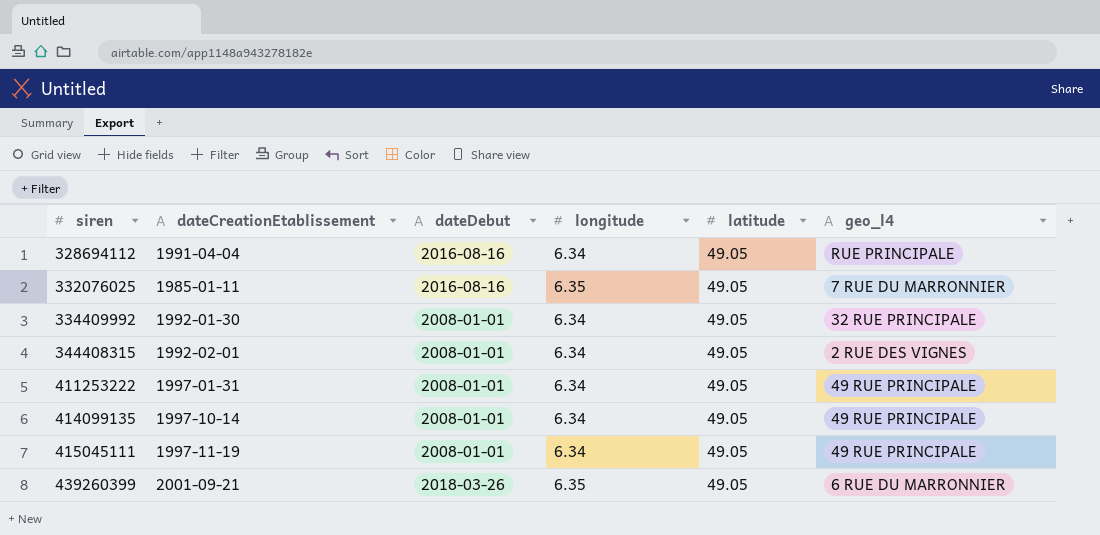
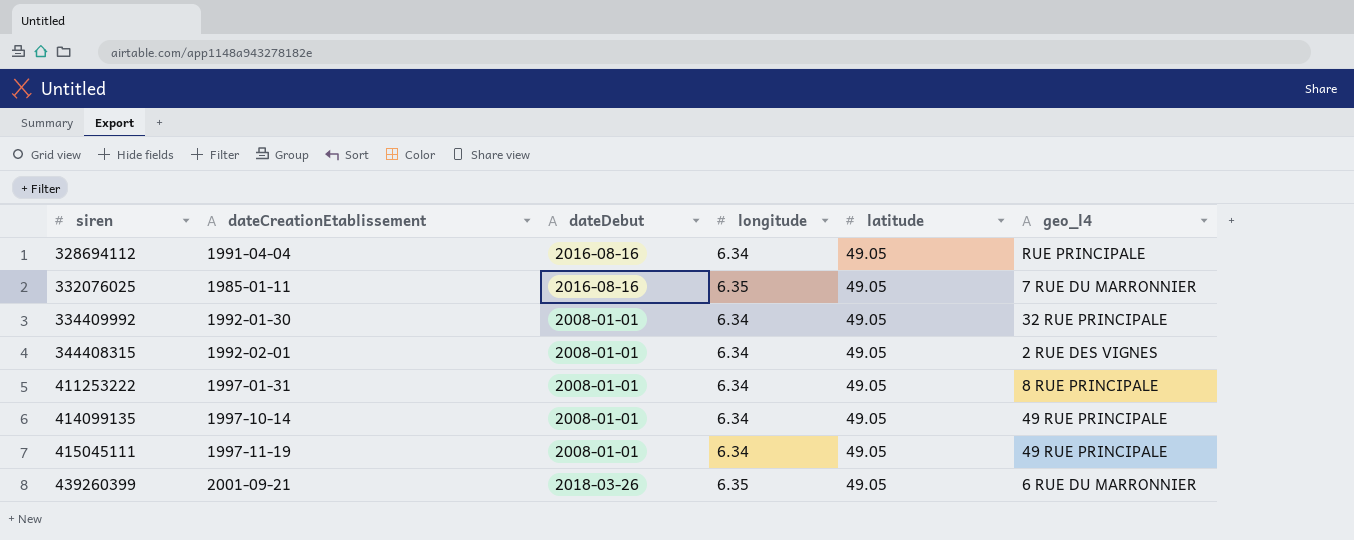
411253222 | geo_l4: 49 RUE PRINCIPALE -> 8 RUE PRINCIPALE

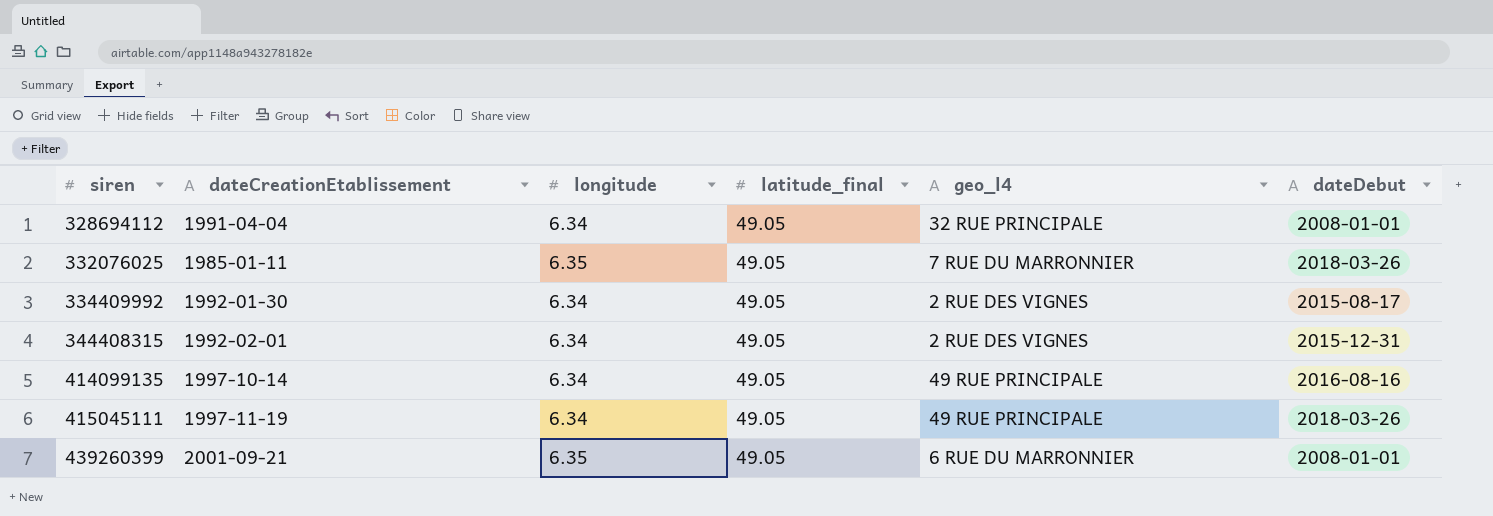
column name: latitude -> latitude_final
column dateDebut | position: 3 -> 6
row 411253222: 1997-01-31 | 2008-01-01 | 6.34 | 49.05 | 8 RUE PRINCIPALE -> none
328694112 | geo_l4: RUE PRINCIPALE -> 32 RUE PRINCIPALE
328694112 | dateDebut: 2016-08-16 -> 2008-01-01
332076025 | dateDebut: 2016-08-16 -> 2018-03-26
334409992 | geo_l4: 32 RUE PRINCIPALE -> 2 RUE DES VIGNES
334409992 | dateDebut: 2008-01-01 -> 2015-08-17
344408315 | dateDebut: 2008-01-01 -> 2015-12-31
414099135 | dateDebut: 2008-01-01 -> 2016-08-16
415045111 | dateDebut: 2008-01-01 -> 2018-03-26
439260399 | dateDebut: 2018-03-26 -> 2008-01-01

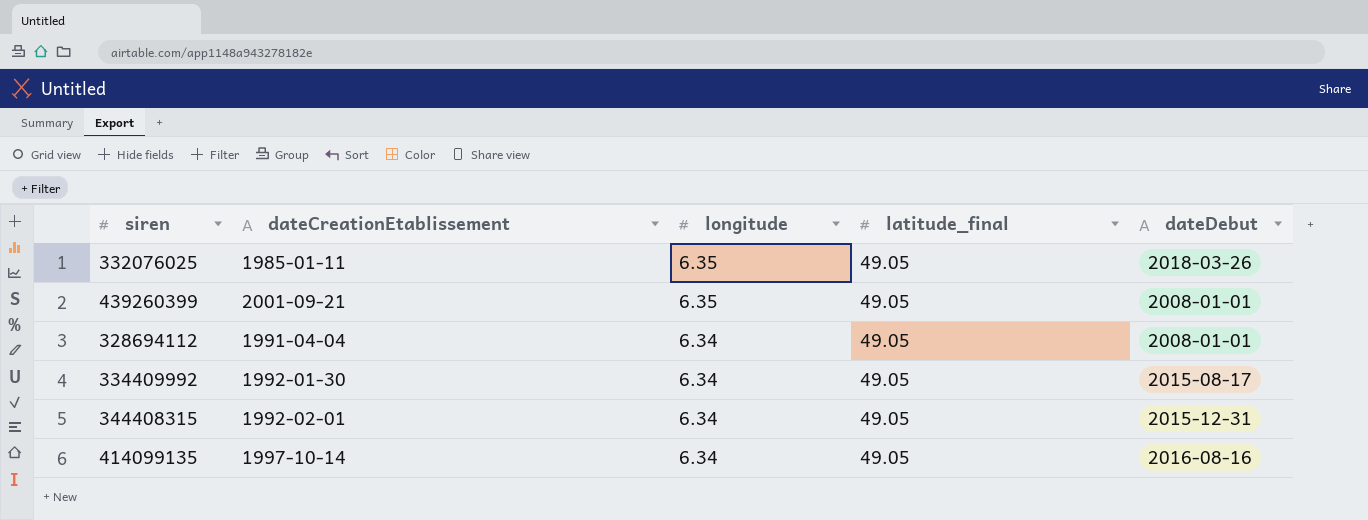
row order: siren ascending -> longitude descending
column geo_l4 | position: 5 -> none
row 415045111: 1997-11-19 | 6.34 | 49.05 | 49 RUE PRINCIPALE | 2018-03-26 -> none

